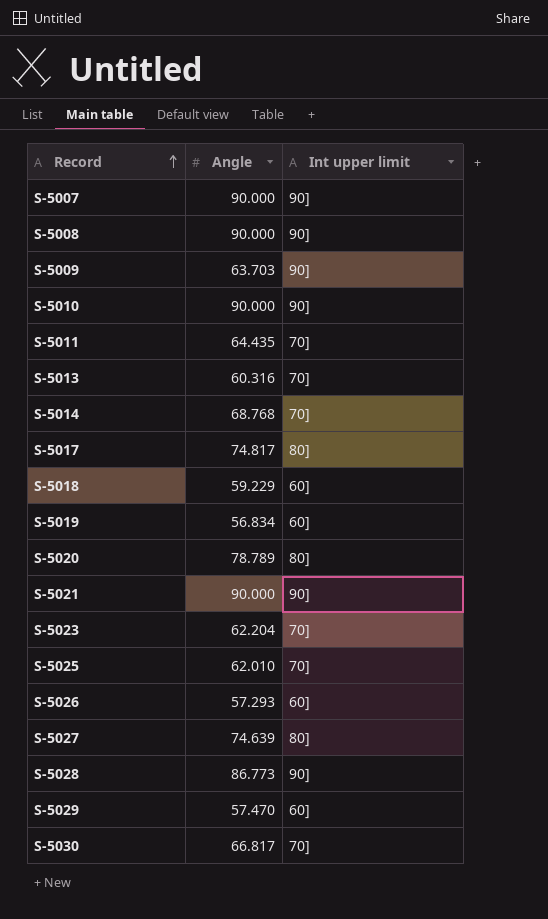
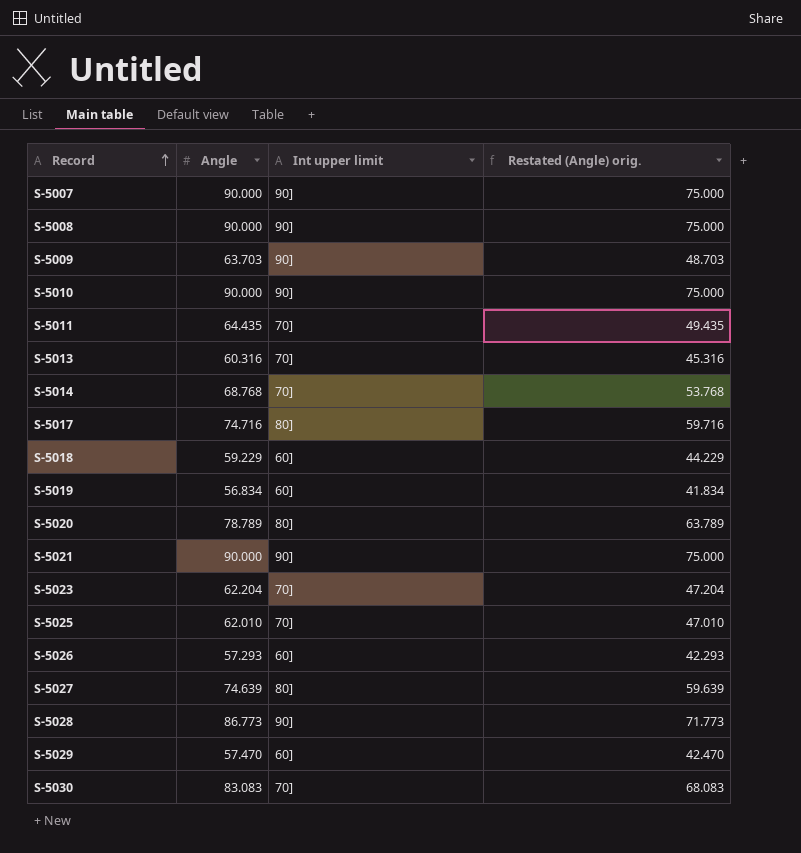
column Restated (Angle) orig. | formula: none -> [Angle] - 15
S-5017 | Angle: 74.817 -> 74.716
S-5030 | Angle: 66.817 -> 83.083

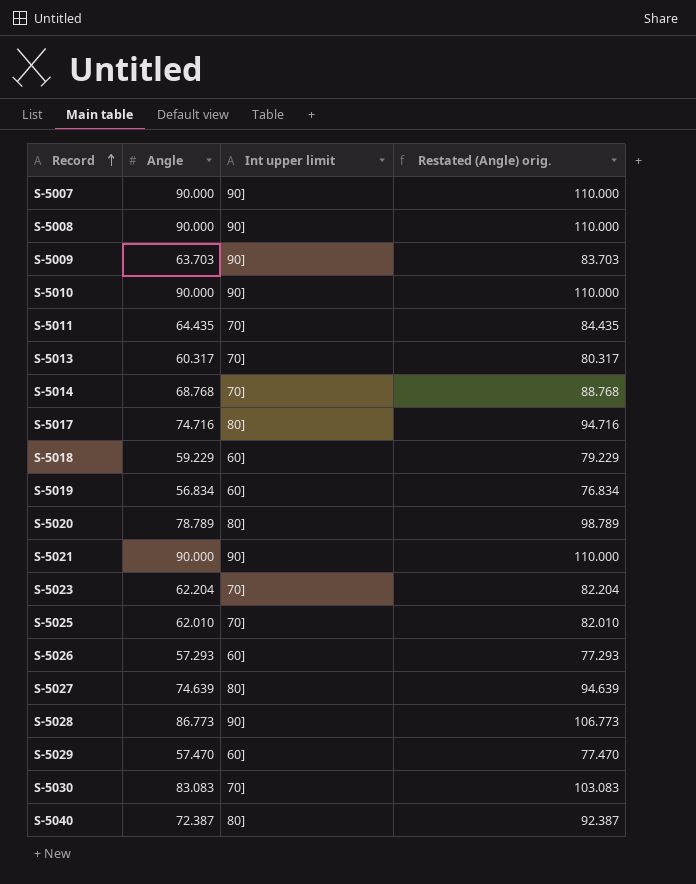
column Restated (Angle) orig. | formula: [Angle] - 15 -> [Angle] + 20
S-5013 | Angle: 60.316 -> 60.317
row S-5040: none -> 72.387 | 80] | 92.387

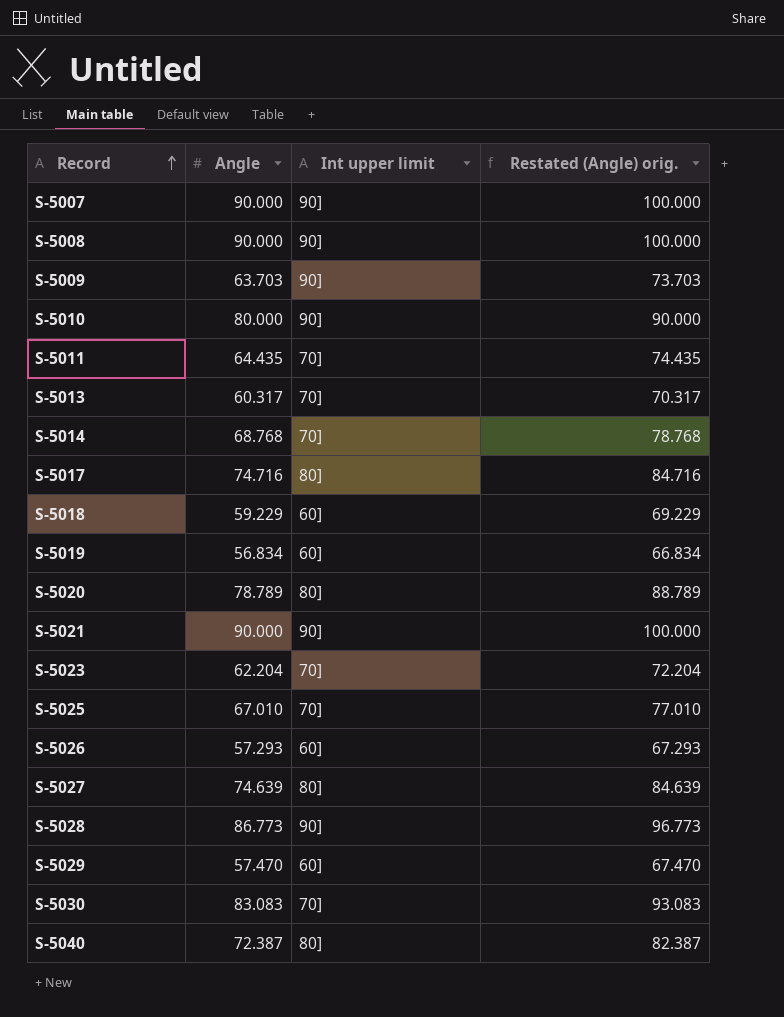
column Restated (Angle) orig. | formula: [Angle] + 20 -> [Angle] + 10
S-5010 | Angle: 90.000 -> 80.000
S-5025 | Angle: 62.010 -> 67.010

